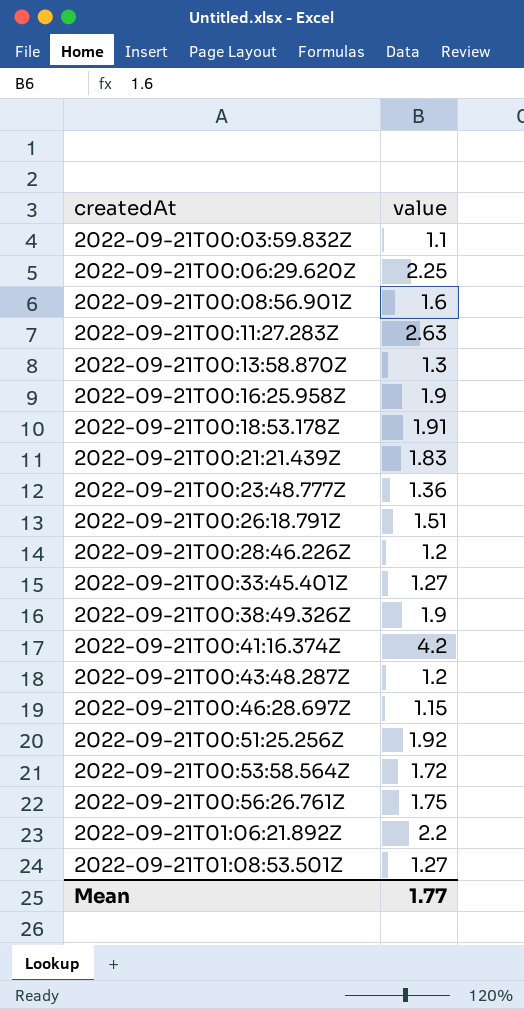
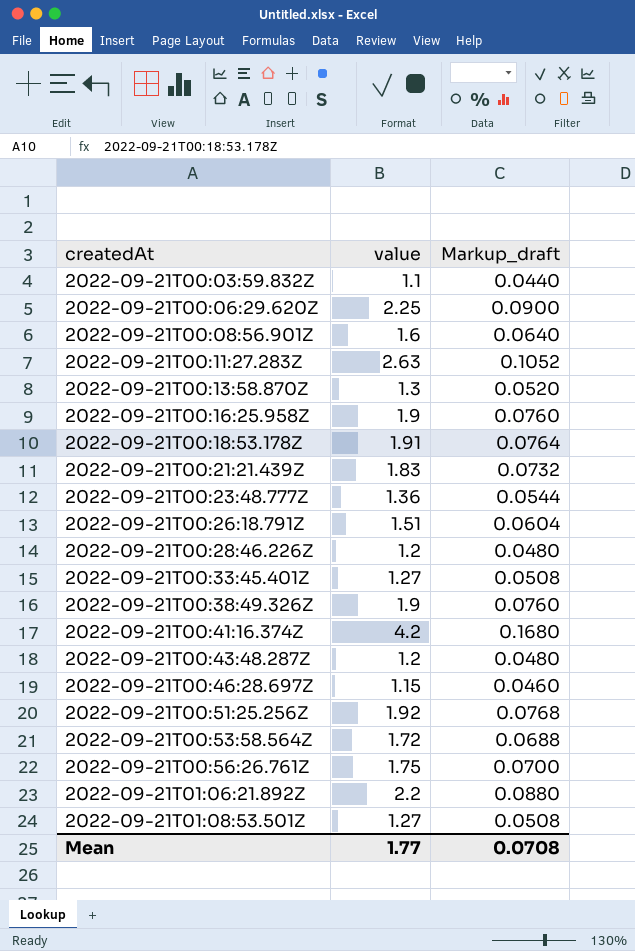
column Markup_draft | formula: none -> [value] * 0.04

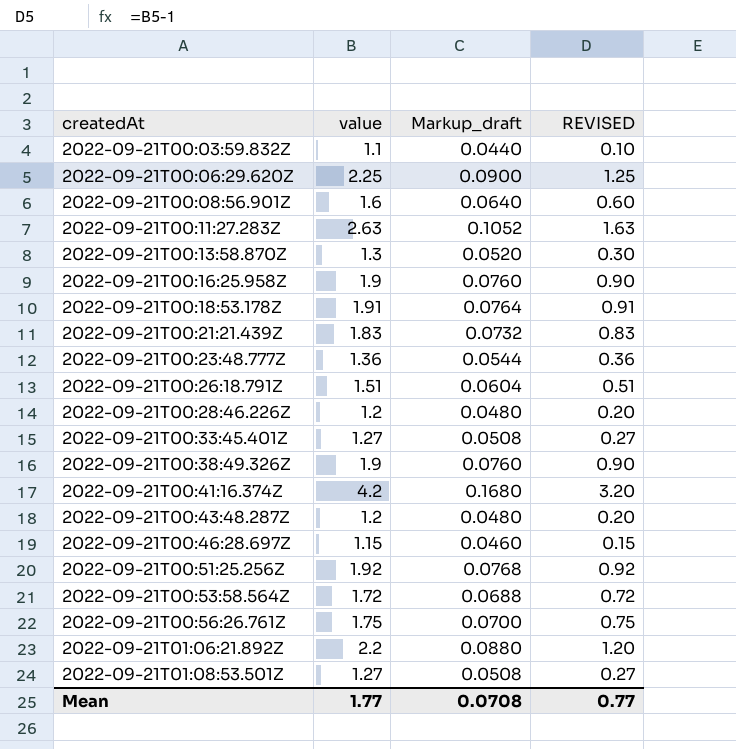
column REVISED | formula: none -> [value] - 1

